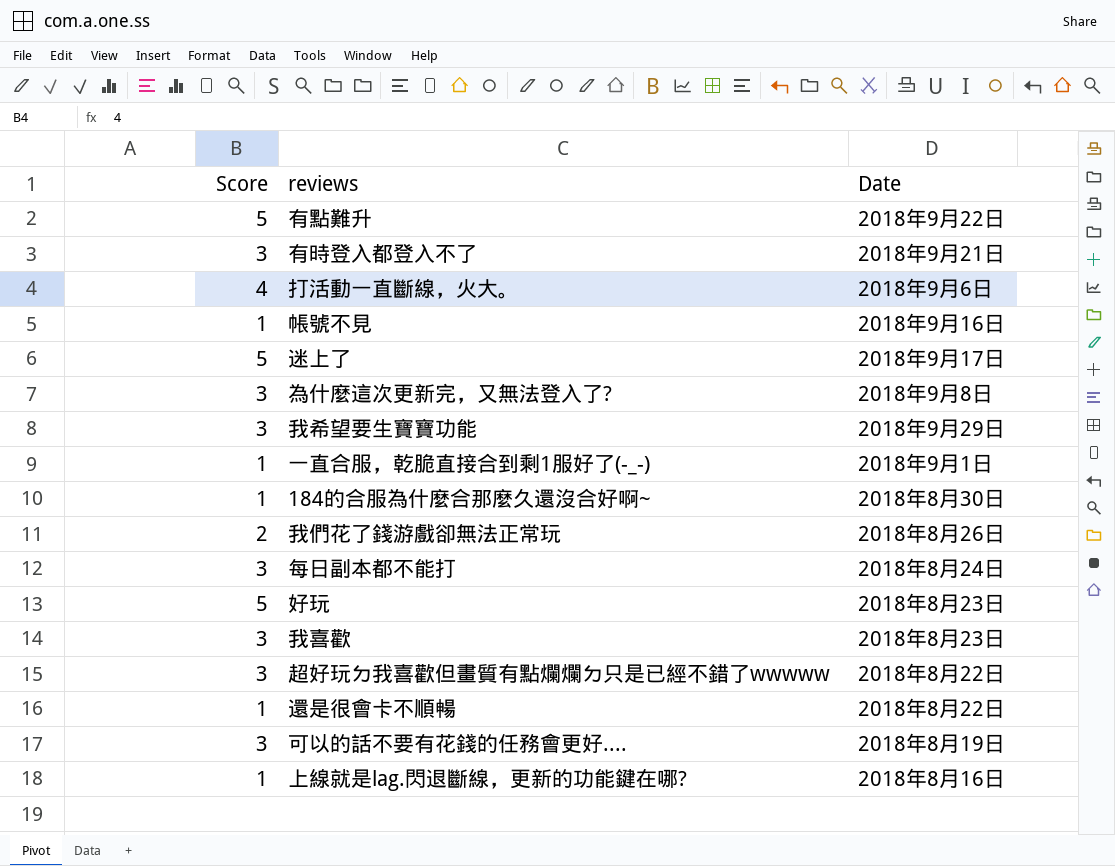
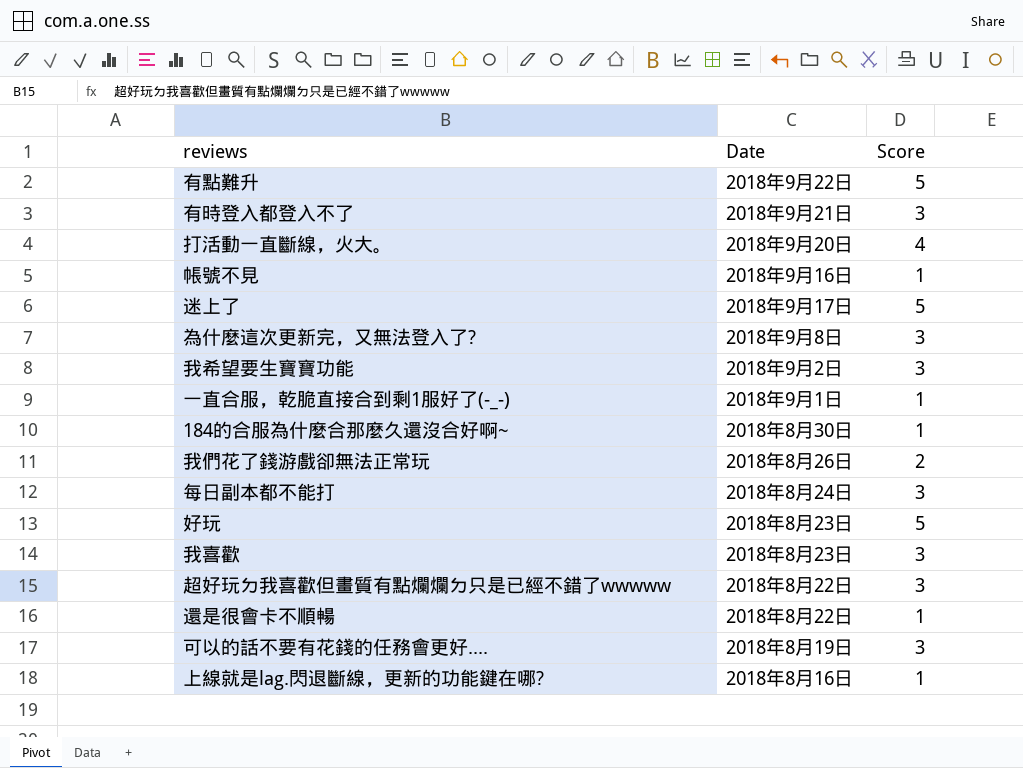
column Score | position: 1 -> 3
打活動一直斷線，火大。 | Date: 2018年9月6日 -> 2018年9月20日
我希望要生寶寶功能 | Date: 2018年9月29日 -> 2018年9月2日

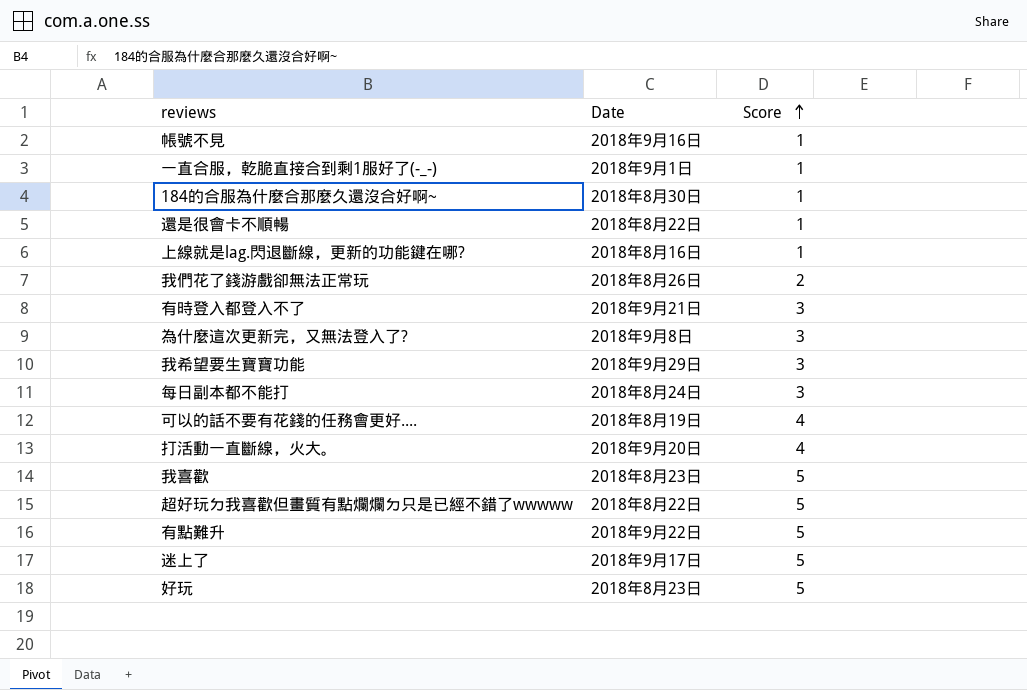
row order: none -> Score ascending
我希望要生寶寶功能 | Date: 2018年9月2日 -> 2018年9月29日
可以的話不要有花錢的任務會更好.... | Score: 3 -> 4
我喜歡 | Score: 3 -> 5
超好玩ㄉ我喜歡但畫質有點爛爛ㄉ只是已經不錯了wwwww | Score: 3 -> 5

